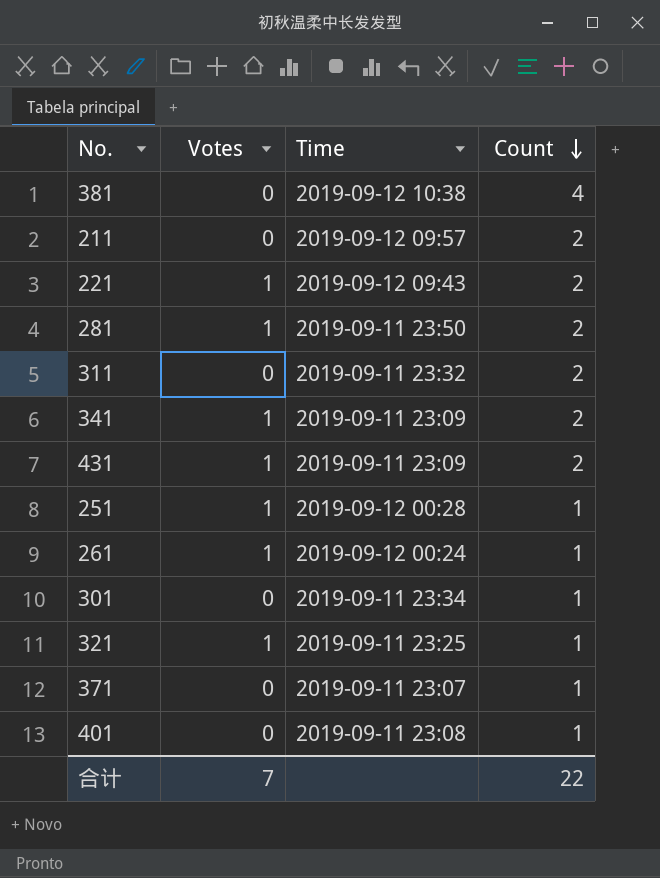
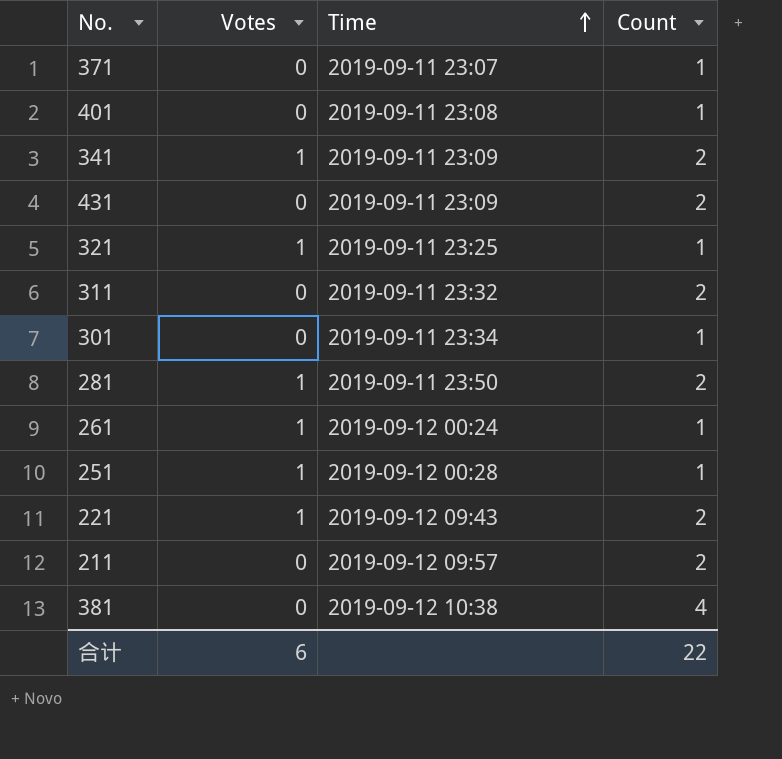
row order: Count descending -> Time ascending
431 | Votes: 1 -> 0
合计 | Votes: 7 -> 6

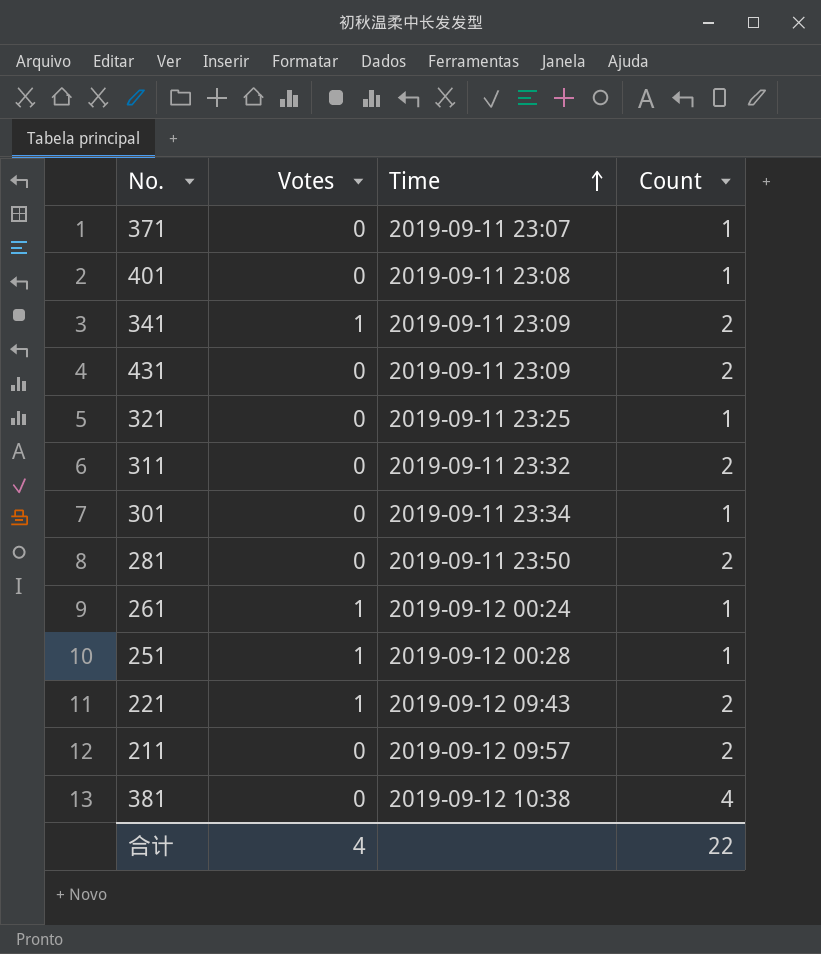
321 | Votes: 1 -> 0
281 | Votes: 1 -> 0
合计 | Votes: 6 -> 4

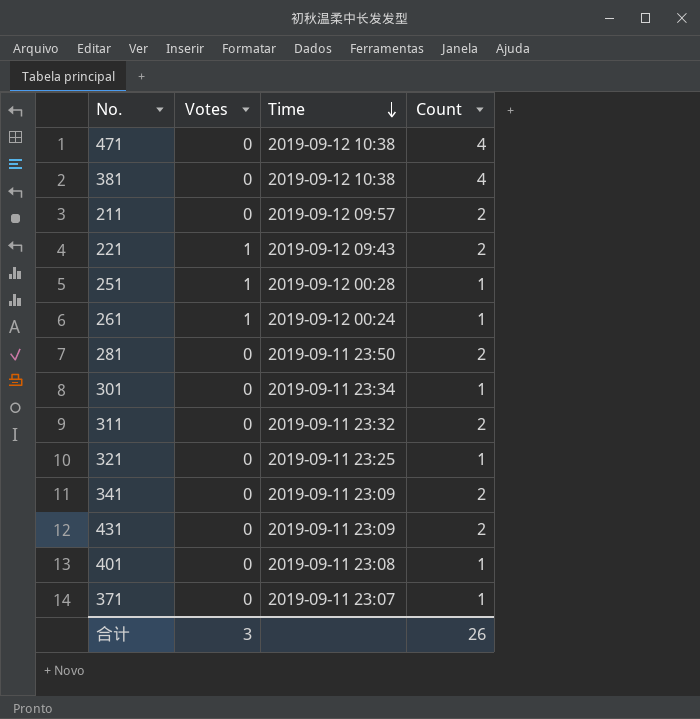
row order: Time ascending -> Time descending
row 471: none -> 0 | 2019-09-12 10:38 | 4
341 | Votes: 1 -> 0
合计 | Votes: 4 -> 3
合计 | Count: 22 -> 26

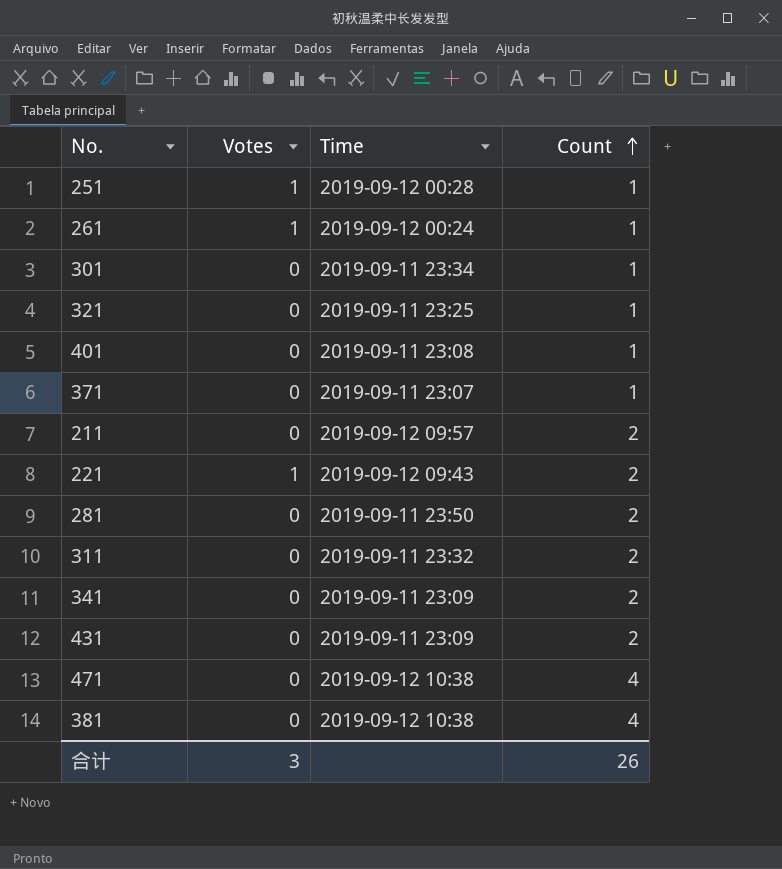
row order: Time descending -> Count ascending

